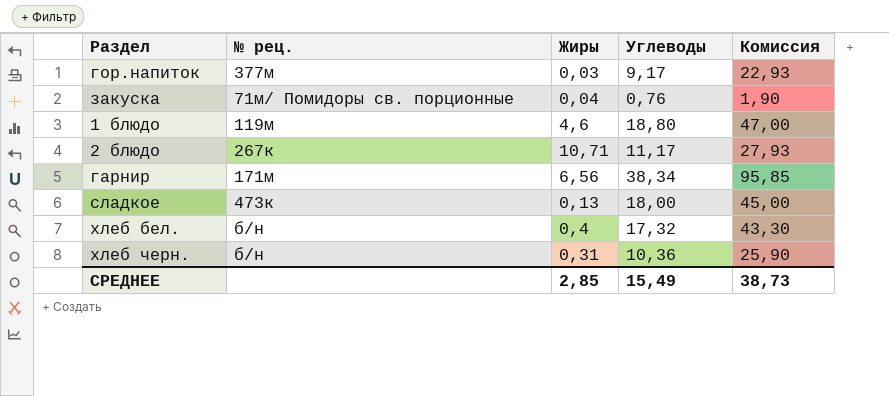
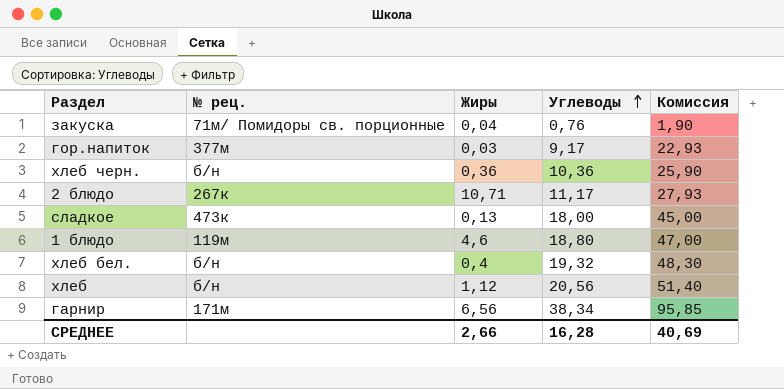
row order: none -> Углеводы ascending
хлеб черн. | Жиры: 0,31 -> 0,36
хлеб бел. | Углеводы: 17,32 -> 19,32
хлеб бел. | Комиссия: 43,30 -> 48,30
row хлеб: none -> б/н | 1,12 | 20,56 | 51,40
СРЕДНЕЕ | Жиры: 2,85 -> 2,66
СРЕДНЕЕ | Углеводы: 15,49 -> 16,28
СРЕДНЕЕ | Комиссия: 38,73 -> 40,69

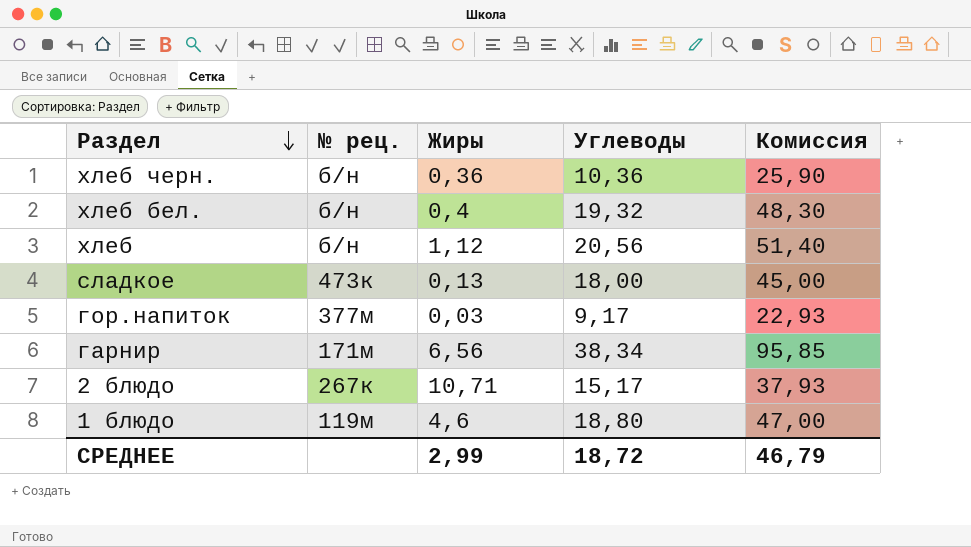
row order: Углеводы ascending -> Раздел descending
row закуска: 71м/ Помидоры св. порционные | 0,04 | 0,76 | 1,90 -> none
2 блюдо | Углеводы: 11,17 -> 15,17
2 блюдо | Комиссия: 27,93 -> 37,93
СРЕДНЕЕ | Жиры: 2,66 -> 2,99
СРЕДНЕЕ | Углеводы: 16,28 -> 18,72
СРЕДНЕЕ | Комиссия: 40,69 -> 46,79

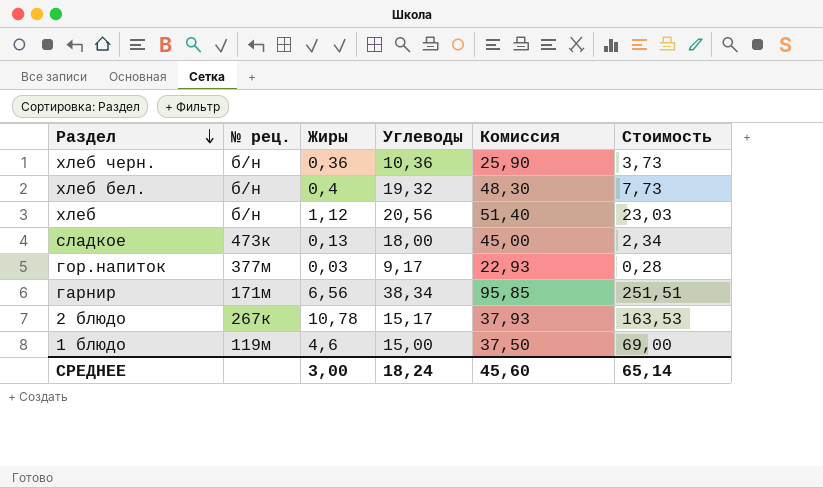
column Стоимость | formula: none -> [Жиры] * [Углеводы]
2 блюдо | Жиры: 10,71 -> 10,78
1 блюдо | Углеводы: 18,80 -> 15,00
1 блюдо | Комиссия: 47,00 -> 37,50
СРЕДНЕЕ | Жиры: 2,99 -> 3,00
СРЕДНЕЕ | Углеводы: 18,72 -> 18,24
СРЕДНЕЕ | Комиссия: 46,79 -> 45,60

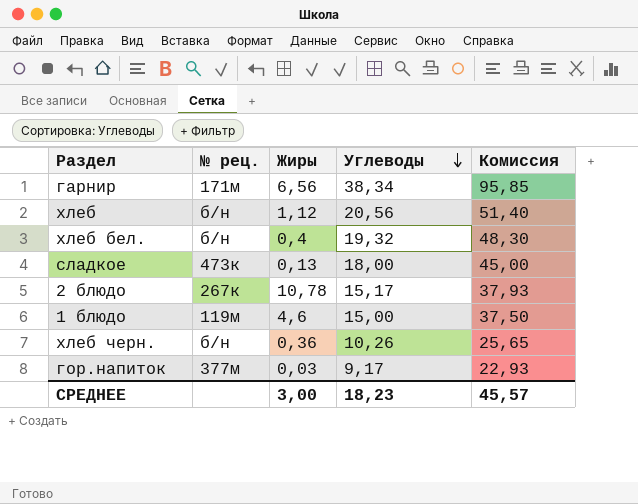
row order: Раздел descending -> Углеводы descending
column Стоимость | formula: [Жиры] * [Углеводы] -> none
хлеб черн. | Углеводы: 10,36 -> 10,26
хлеб черн. | Комиссия: 25,90 -> 25,65
СРЕДНЕЕ | Углеводы: 18,24 -> 18,23
СРЕДНЕЕ | Комиссия: 45,60 -> 45,57

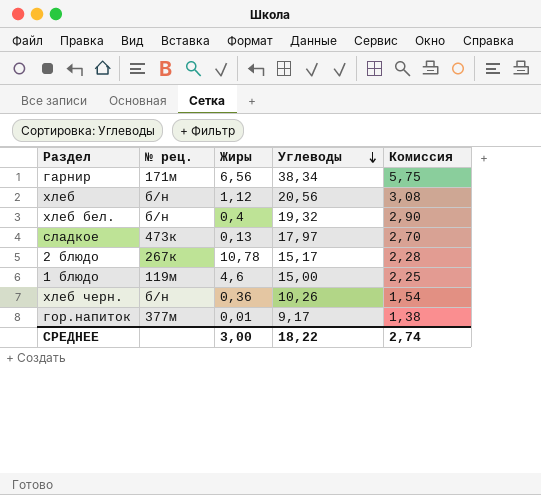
column Комиссия | formula: [Углеводы] * 2,5 -> [Углеводы] * 0,15
сладкое | Углеводы: 18,00 -> 17,97
гор.напиток | Жиры: 0,03 -> 0,01
СРЕДНЕЕ | Углеводы: 18,23 -> 18,22
СРЕДНЕЕ | Комиссия: 45,57 -> 2,74

